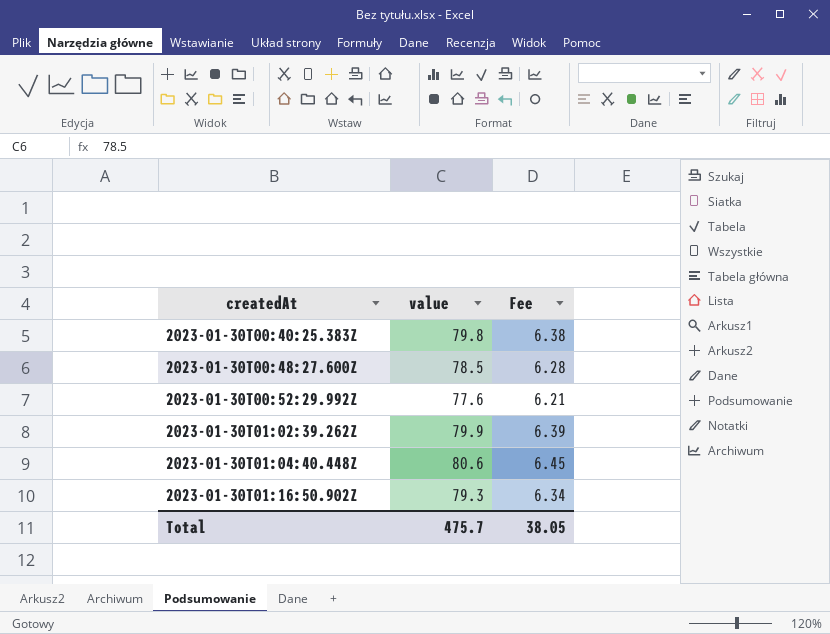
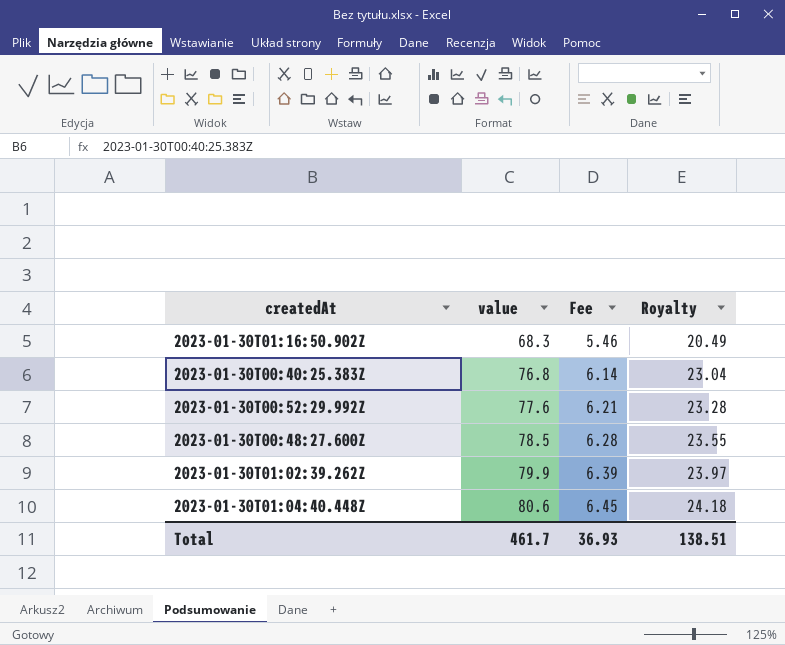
row order: createdAt ascending -> value ascending
column Royalty | formula: none -> [value] * 0.3
2023-01-30T01:16:50.902Z | value: 79.3 -> 68.3
2023-01-30T01:16:50.902Z | Fee: 6.34 -> 5.46
2023-01-30T00:40:25.383Z | value: 79.8 -> 76.8
2023-01-30T00:40:25.383Z | Fee: 6.38 -> 6.14
Total | value: 475.7 -> 461.7
Total | Fee: 38.05 -> 36.93

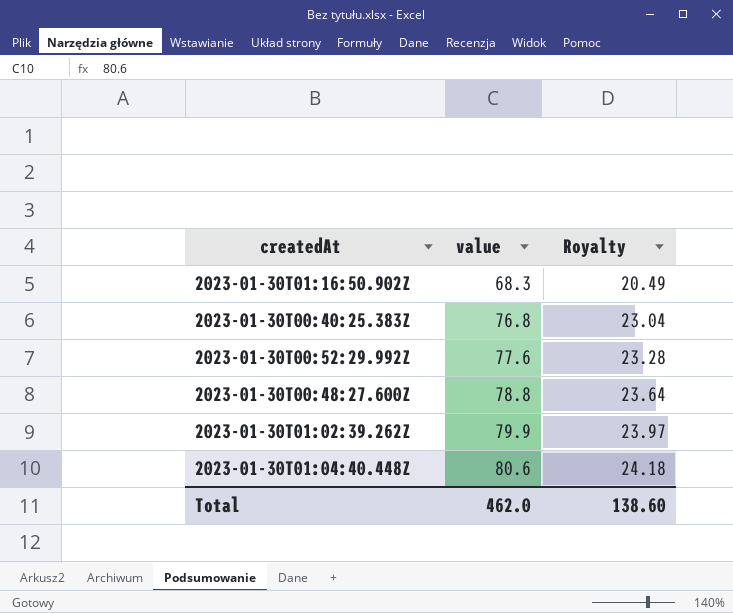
column Fee | formula: [value] * 0.08 -> none
2023-01-30T00:48:27.600Z | value: 78.5 -> 78.8
2023-01-30T00:48:27.600Z | Royalty: 23.55 -> 23.64
Total | value: 461.7 -> 462.0
Total | Royalty: 138.51 -> 138.60

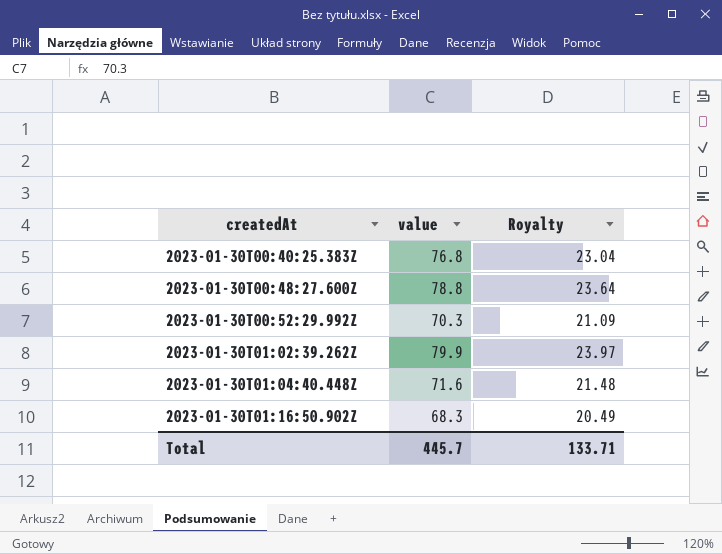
row order: value ascending -> createdAt ascending
2023-01-30T00:52:29.992Z | value: 77.6 -> 70.3
2023-01-30T00:52:29.992Z | Royalty: 23.28 -> 21.09
2023-01-30T01:04:40.448Z | value: 80.6 -> 71.6
2023-01-30T01:04:40.448Z | Royalty: 24.18 -> 21.48
Total | value: 462.0 -> 445.7
Total | Royalty: 138.60 -> 133.71

